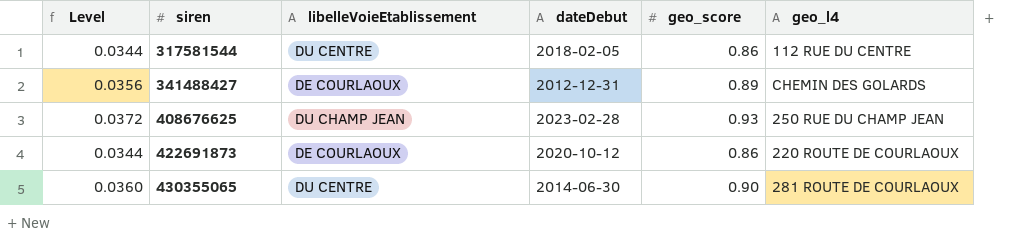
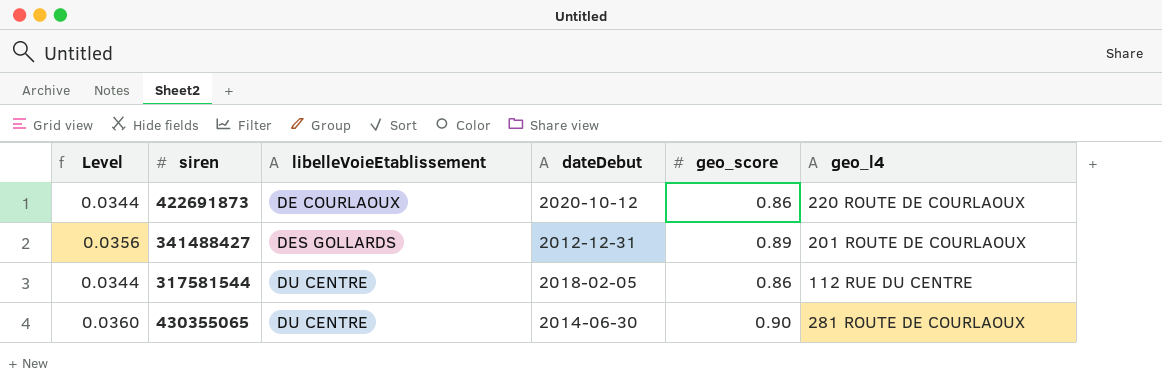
row order: siren ascending -> libelleVoieEtablissement ascending
row 408676625: 0.0372 | DU CHAMP JEAN | 2023-02-28 | 0.93 | 250 RUE DU CHAMP JEAN -> none
341488427 | libelleVoieEtablissement: DE COURLAOUX -> DES GOLLARDS
341488427 | geo_l4: CHEMIN DES GOLARDS -> 201 ROUTE DE COURLAOUX

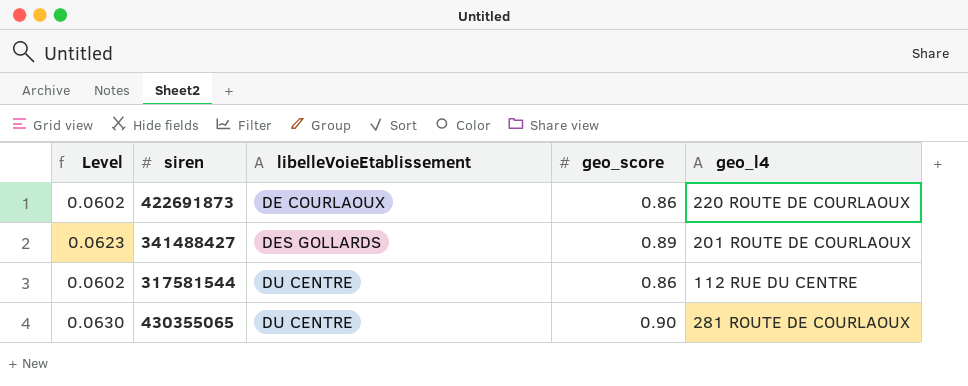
column dateDebut | position: 4 -> none
column Level | formula: [geo_score] * 0.04 -> [geo_score] * 0.07

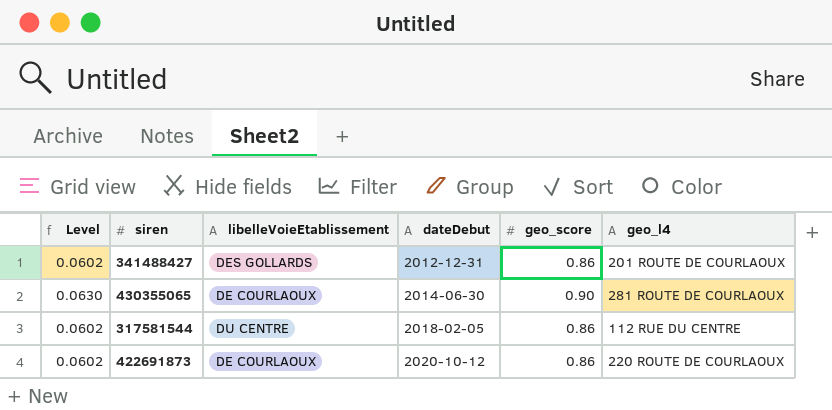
row order: libelleVoieEtablissement ascending -> dateDebut ascending
column dateDebut | position: none -> 4
341488427 | Level: 0.0623 -> 0.0602
341488427 | geo_score: 0.89 -> 0.86
430355065 | libelleVoieEtablissement: DU CENTRE -> DE COURLAOUX

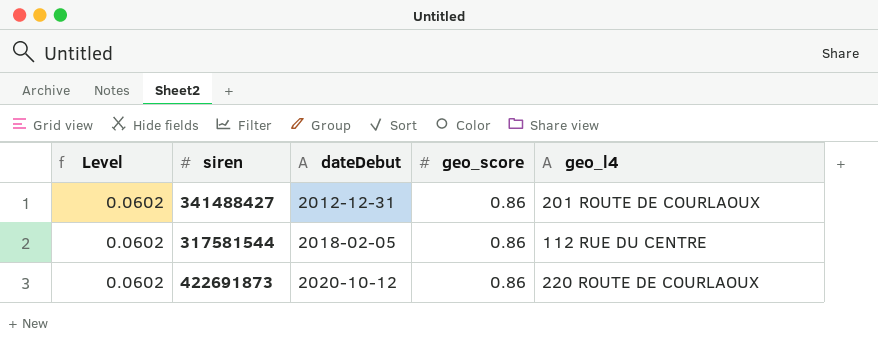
column libelleVoieEtablissement | position: 3 -> none
row 430355065: 0.0630 | DE COURLAOUX | 2014-06-30 | 0.90 | 281 ROUTE DE COURLAOUX -> none

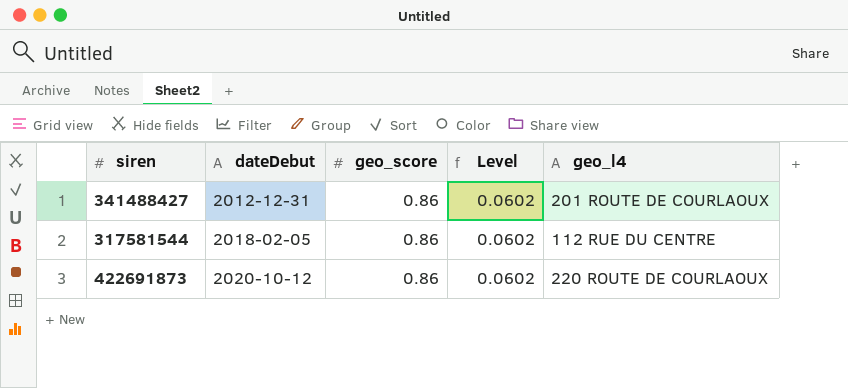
column Level | position: 1 -> 4

